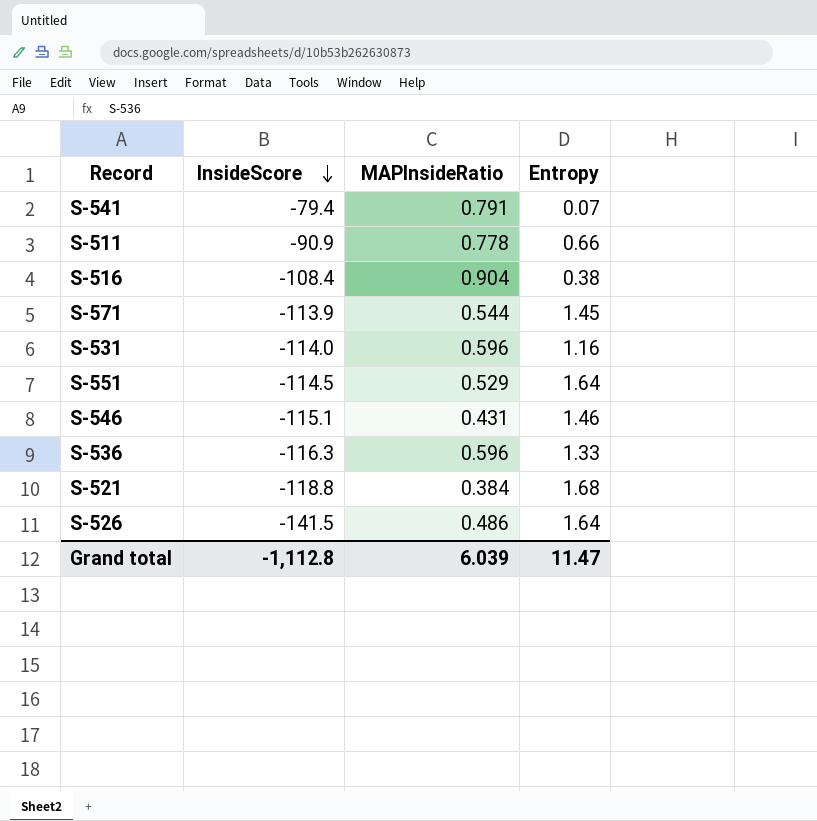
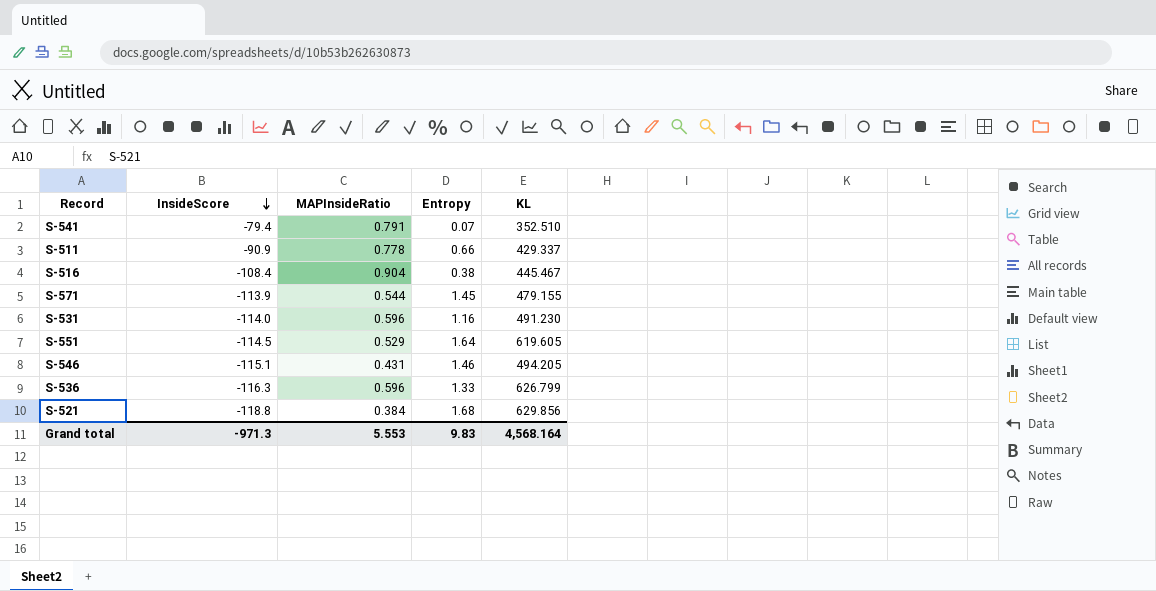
column KL | position: none -> 5
row S-526: -141.5 | 0.486 | 1.64 -> none
Grand total | InsideScore: -1,112.8 -> -971.3
Grand total | MAPInsideRatio: 6.039 -> 5.553
Grand total | Entropy: 11.47 -> 9.83

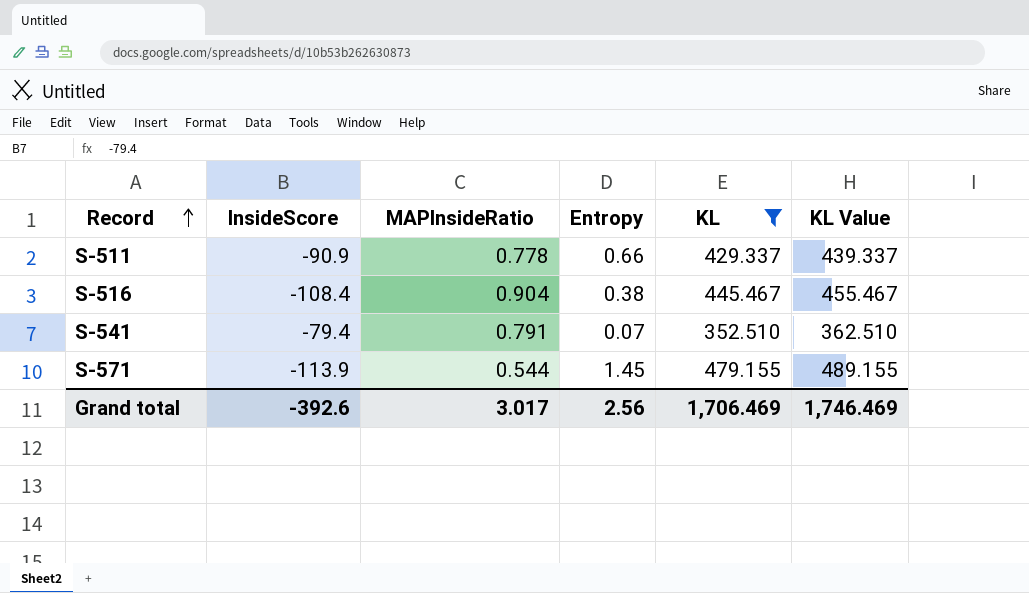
filter: none -> KL <= 479.155
row order: InsideScore descending -> Record ascending
column KL Value | formula: none -> [KL] + 10
Grand total | InsideScore: -971.3 -> -392.6
Grand total | MAPInsideRatio: 5.553 -> 3.017
Grand total | Entropy: 9.83 -> 2.56
Grand total | KL: 4,568.164 -> 1,706.469

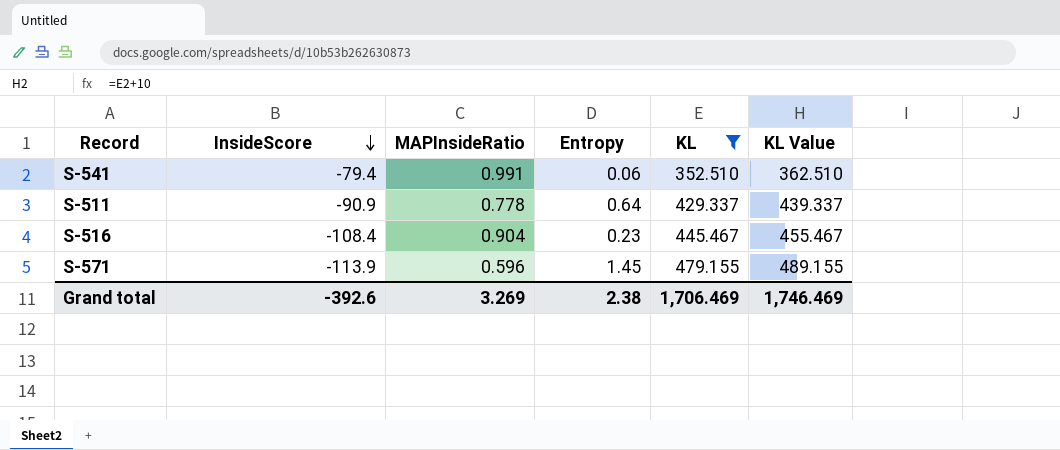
row order: Record ascending -> InsideScore descending
S-541 | MAPInsideRatio: 0.791 -> 0.991
S-541 | Entropy: 0.07 -> 0.06
S-511 | Entropy: 0.66 -> 0.64
S-516 | Entropy: 0.38 -> 0.23
S-571 | MAPInsideRatio: 0.544 -> 0.596
Grand total | MAPInsideRatio: 3.017 -> 3.269
Grand total | Entropy: 2.56 -> 2.38

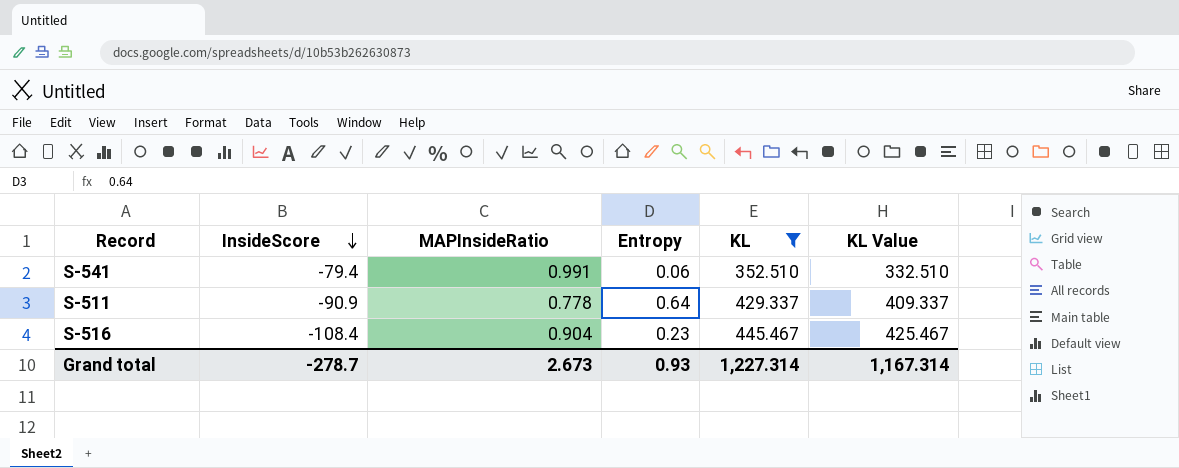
column KL Value | formula: [KL] + 10 -> [KL] - 20
row S-571: -113.9 | 0.596 | 1.45 | 479.155 | 489.155 -> none
Grand total | InsideScore: -392.6 -> -278.7
Grand total | MAPInsideRatio: 3.269 -> 2.673
Grand total | Entropy: 2.38 -> 0.93
Grand total | KL: 1,706.469 -> 1,227.314
Grand total | KL Value: 1,746.469 -> 1,167.314

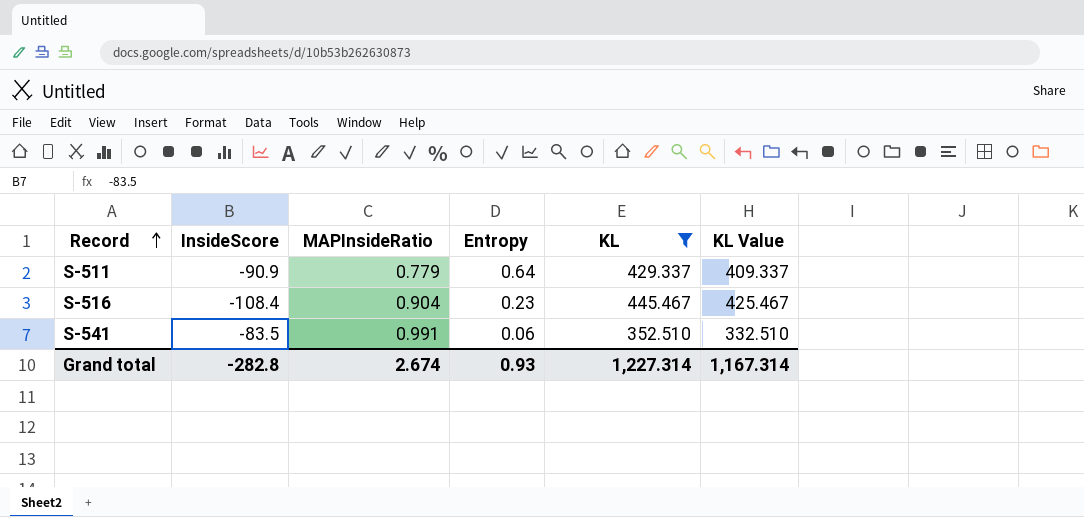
row order: InsideScore descending -> Record ascending
S-511 | MAPInsideRatio: 0.778 -> 0.779
S-541 | InsideScore: -79.4 -> -83.5
Grand total | InsideScore: -278.7 -> -282.8
Grand total | MAPInsideRatio: 2.673 -> 2.674

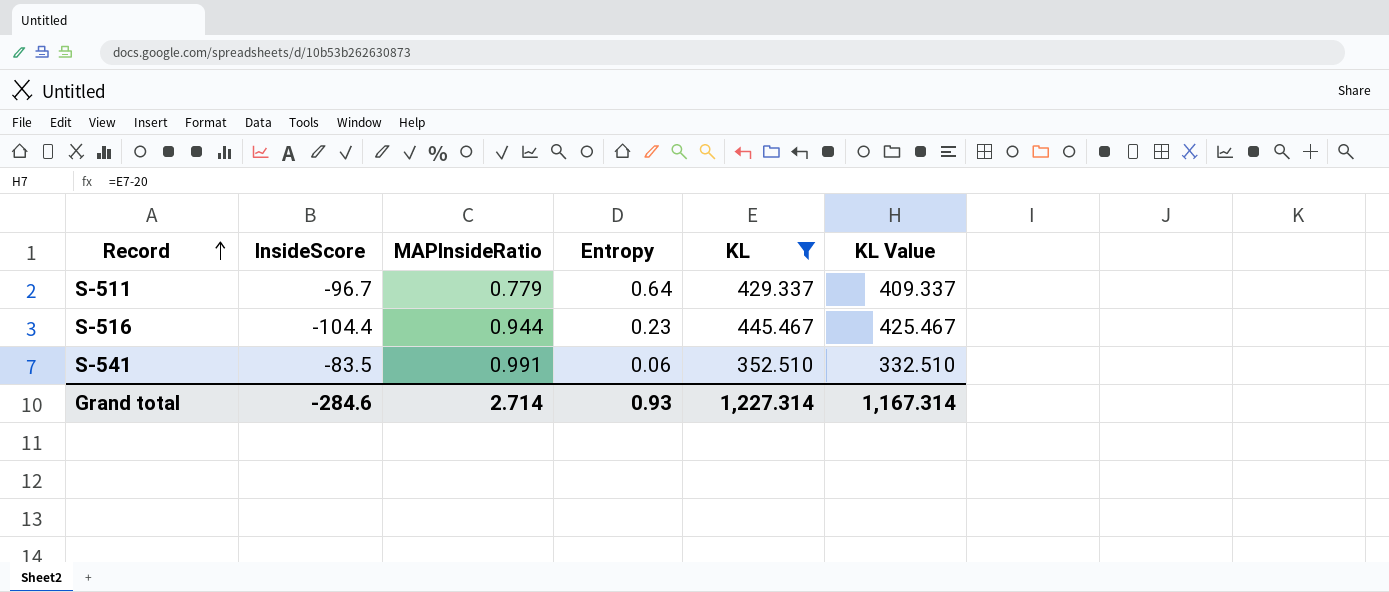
S-511 | InsideScore: -90.9 -> -96.7
S-516 | InsideScore: -108.4 -> -104.4
S-516 | MAPInsideRatio: 0.904 -> 0.944
Grand total | InsideScore: -282.8 -> -284.6
Grand total | MAPInsideRatio: 2.674 -> 2.714

